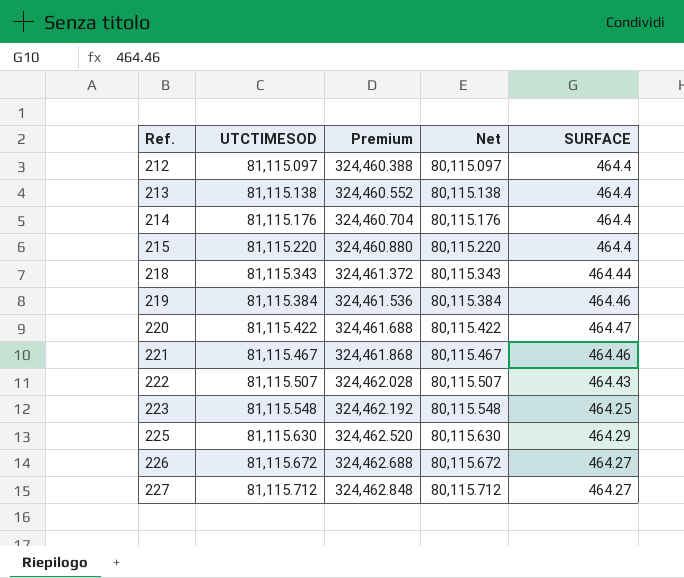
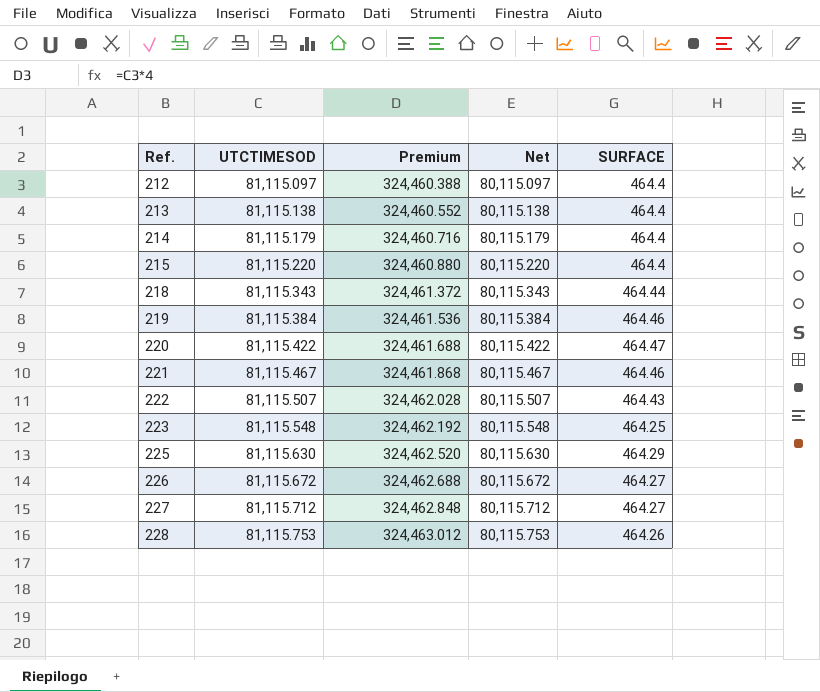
214 | UTCTIMESOD: 81,115.176 -> 81,115.179
214 | Premium: 324,460.704 -> 324,460.716
214 | Net: 80,115.176 -> 80,115.179
row 228: none -> 81,115.753 | 324,463.012 | 80,115.753 | 464.26

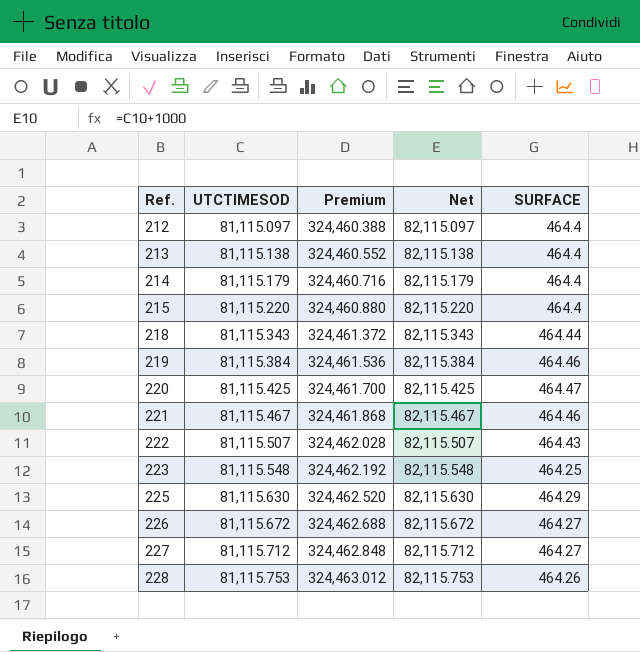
column Net | formula: [UTCTIMESOD] - 1000 -> [UTCTIMESOD] + 1000
220 | UTCTIMESOD: 81,115.422 -> 81,115.425
220 | Premium: 324,461.688 -> 324,461.700

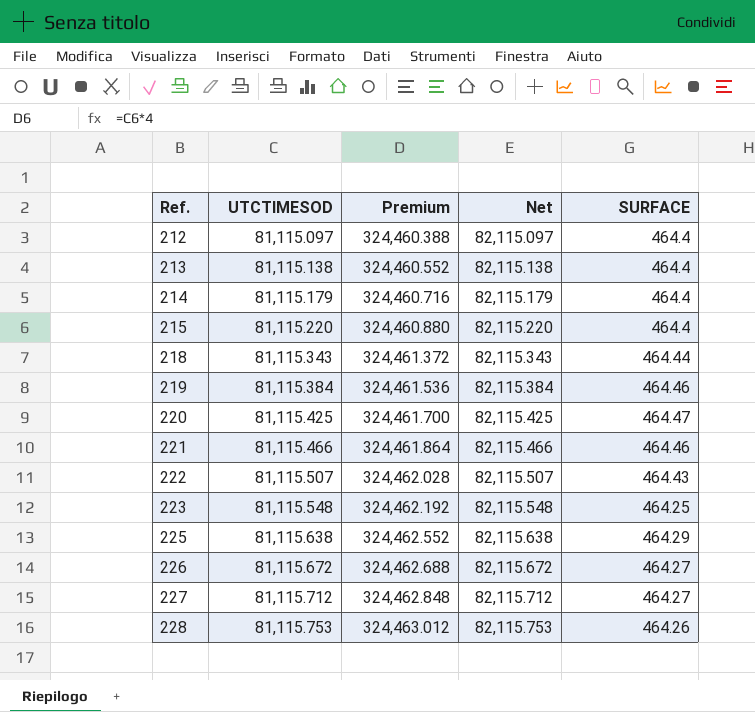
221 | UTCTIMESOD: 81,115.467 -> 81,115.466
221 | Premium: 324,461.868 -> 324,461.864
221 | Net: 82,115.467 -> 82,115.466
225 | UTCTIMESOD: 81,115.630 -> 81,115.638
225 | Premium: 324,462.520 -> 324,462.552
225 | Net: 82,115.630 -> 82,115.638

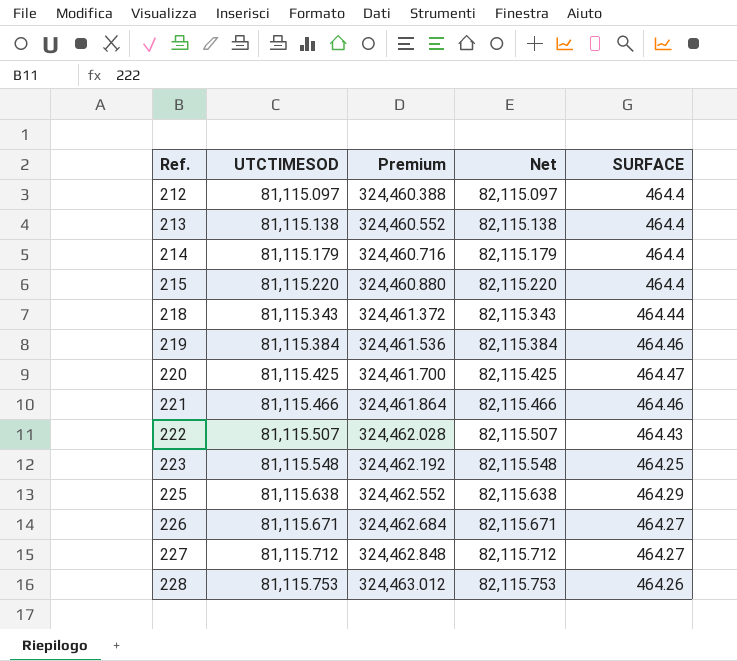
226 | UTCTIMESOD: 81,115.672 -> 81,115.671
226 | Premium: 324,462.688 -> 324,462.684
226 | Net: 82,115.672 -> 82,115.671

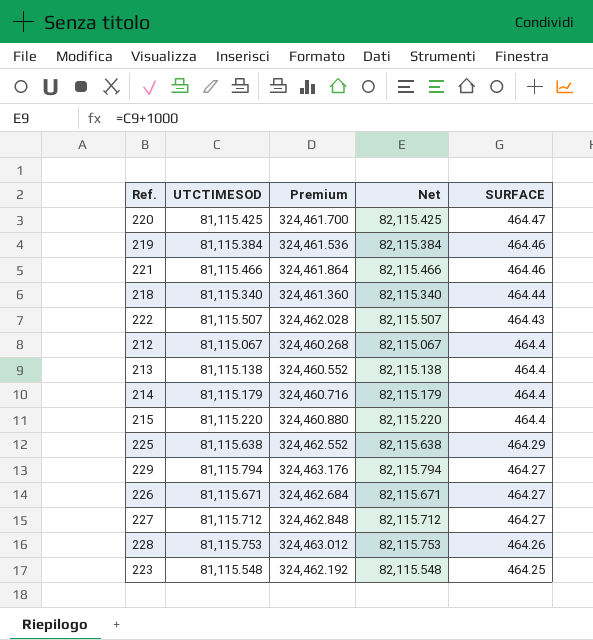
row order: Ref. ascending -> SURFACE descending
218 | UTCTIMESOD: 81,115.343 -> 81,115.340
218 | Premium: 324,461.372 -> 324,461.360
218 | Net: 82,115.343 -> 82,115.340
212 | UTCTIMESOD: 81,115.097 -> 81,115.067
212 | Premium: 324,460.388 -> 324,460.268
212 | Net: 82,115.097 -> 82,115.067
row 229: none -> 81,115.794 | 324,463.176 | 82,115.794 | 464.27

